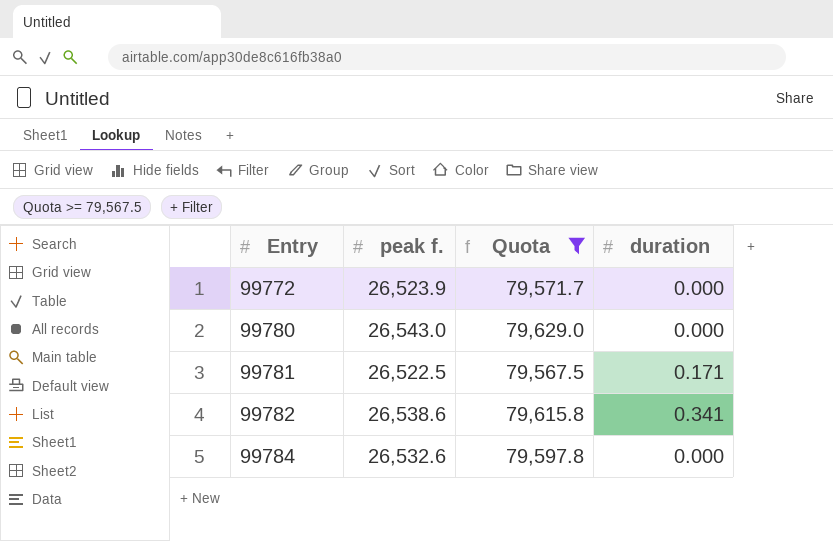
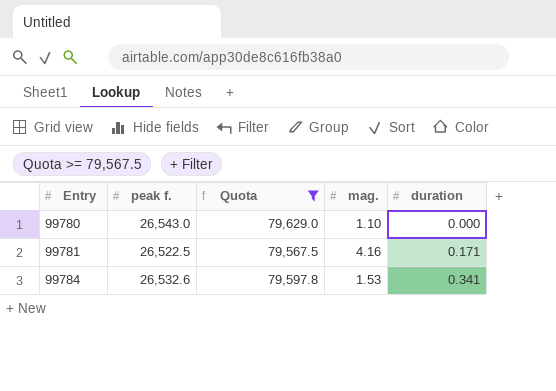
column mag. | position: none -> 4
row 99772: 26,523.9 | 79,571.7 | 0.000 -> none
row 99782: 26,538.6 | 79,615.8 | 0.341 -> none
99784 | duration: 0.000 -> 0.341

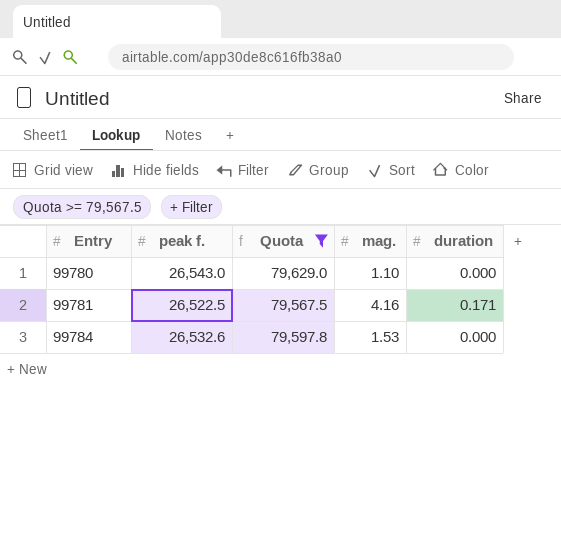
99784 | duration: 0.341 -> 0.000

